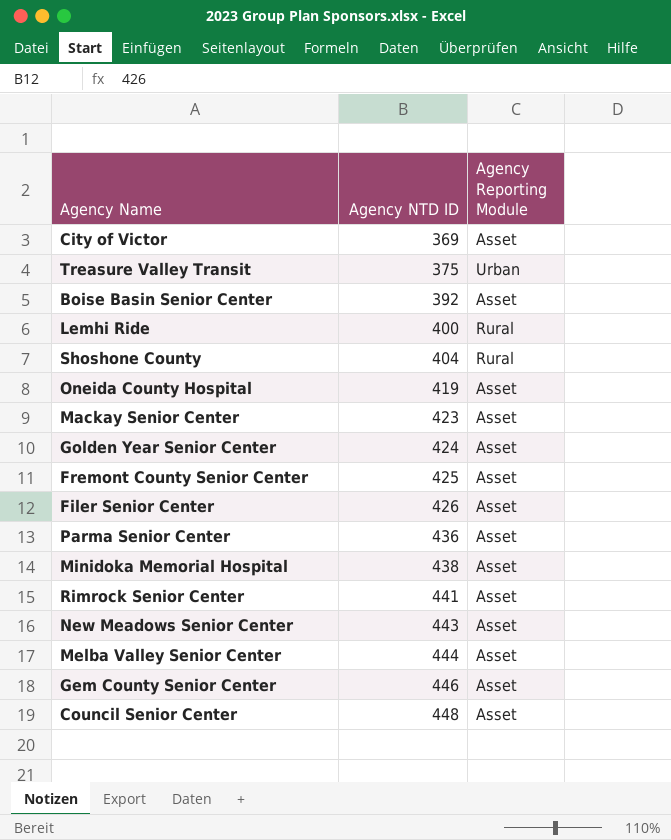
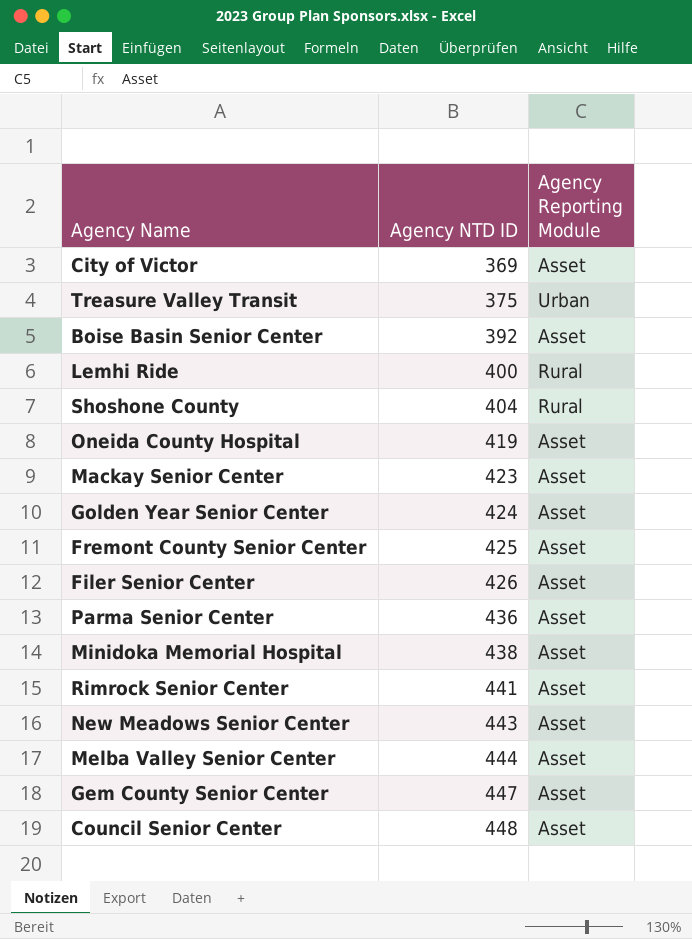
Gem County Senior Center | Agency NTD ID: 446 -> 447

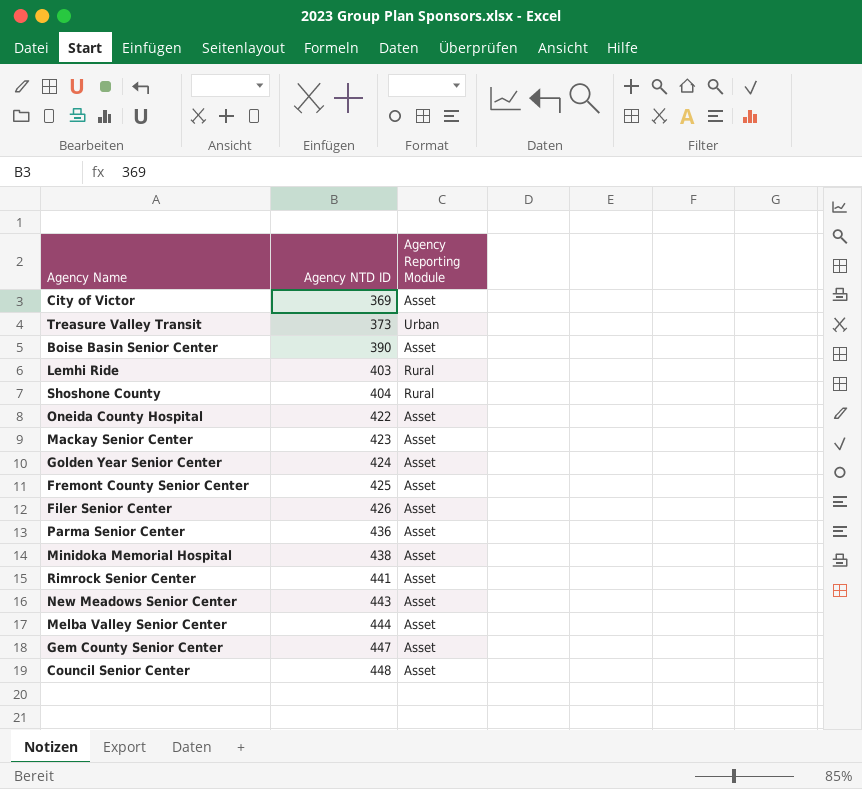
Treasure Valley Transit | Agency NTD ID: 375 -> 373
Boise Basin Senior Center | Agency NTD ID: 392 -> 390
Lemhi Ride | Agency NTD ID: 400 -> 403
Oneida County Hospital | Agency NTD ID: 419 -> 422

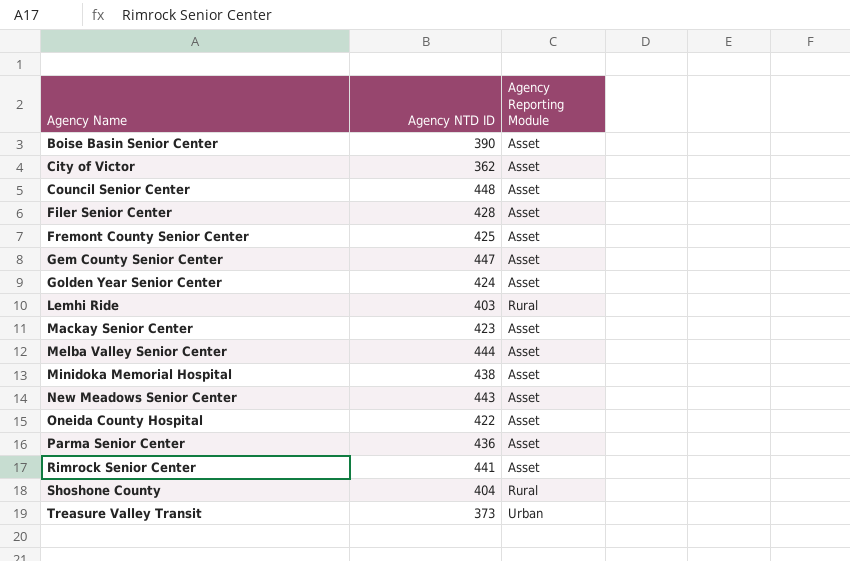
row order: Agency NTD ID ascending -> Agency Name ascending
City of Victor | Agency NTD ID: 369 -> 362
Filer Senior Center | Agency NTD ID: 426 -> 428

